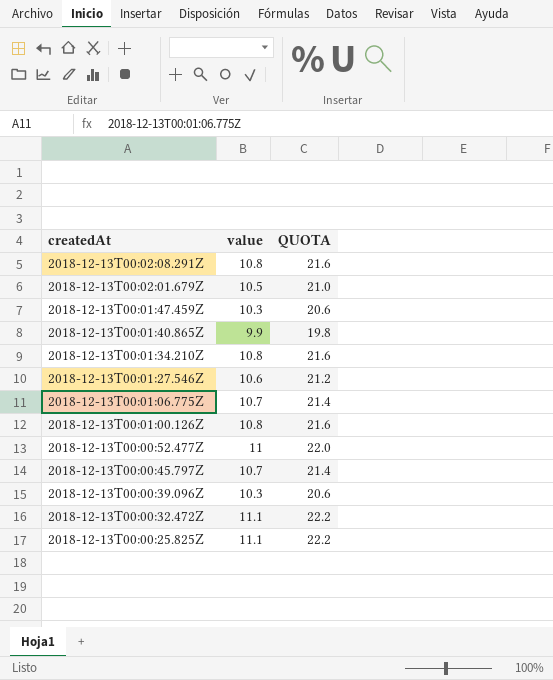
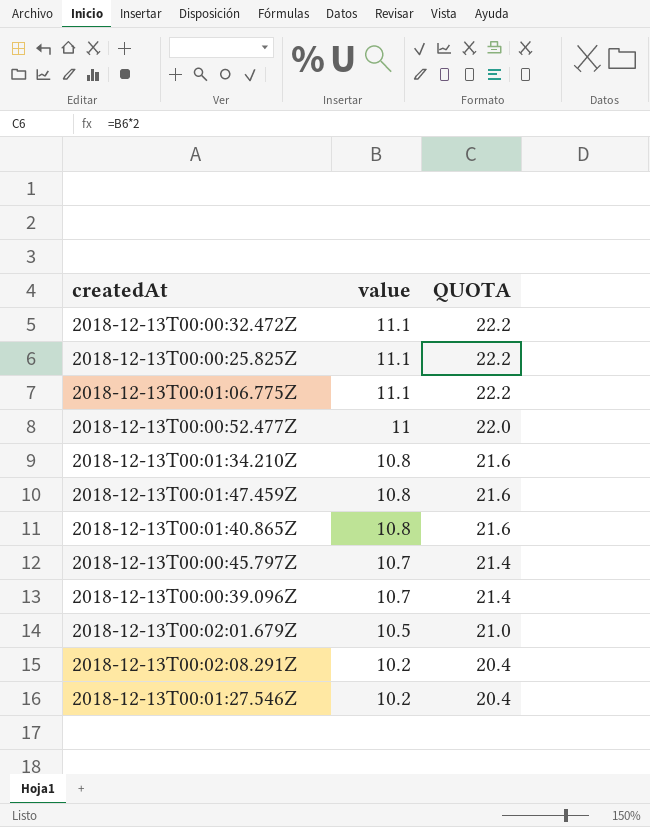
row order: createdAt descending -> value descending
row 2018-12-13T00:01:00.126Z: 10.8 | 21.6 -> none
2018-12-13T00:01:06.775Z | value: 10.7 -> 11.1
2018-12-13T00:01:06.775Z | QUOTA: 21.4 -> 22.2
2018-12-13T00:01:47.459Z | value: 10.3 -> 10.8
2018-12-13T00:01:47.459Z | QUOTA: 20.6 -> 21.6
2018-12-13T00:01:40.865Z | value: 9.9 -> 10.8
2018-12-13T00:01:40.865Z | QUOTA: 19.8 -> 21.6
2018-12-13T00:00:39.096Z | value: 10.3 -> 10.7
2018-12-13T00:00:39.096Z | QUOTA: 20.6 -> 21.4
2018-12-13T00:02:08.291Z | value: 10.8 -> 10.2
2018-12-13T00:02:08.291Z | QUOTA: 21.6 -> 20.4
2018-12-13T00:01:27.546Z | value: 10.6 -> 10.2
2018-12-13T00:01:27.546Z | QUOTA: 21.2 -> 20.4

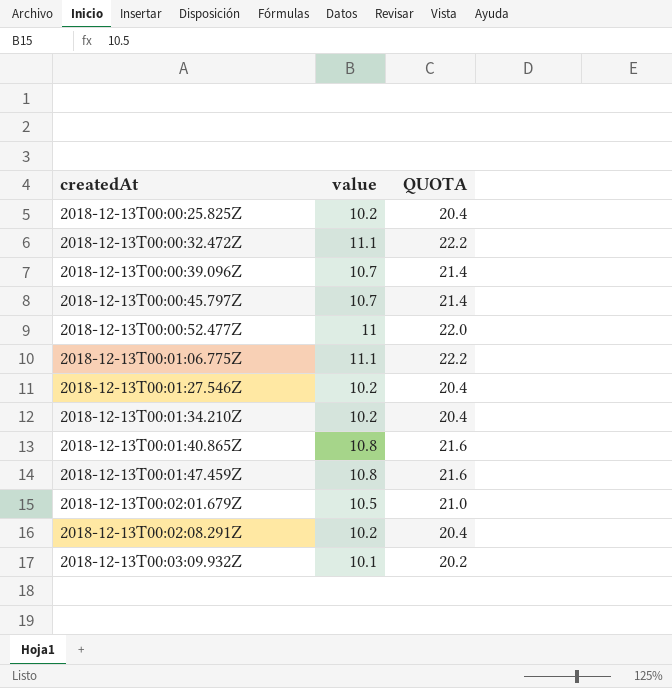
row order: value descending -> createdAt ascending
2018-12-13T00:00:25.825Z | value: 11.1 -> 10.2
2018-12-13T00:00:25.825Z | QUOTA: 22.2 -> 20.4
2018-12-13T00:01:34.210Z | value: 10.8 -> 10.2
2018-12-13T00:01:34.210Z | QUOTA: 21.6 -> 20.4
row 2018-12-13T00:03:09.932Z: none -> 10.1 | 20.2

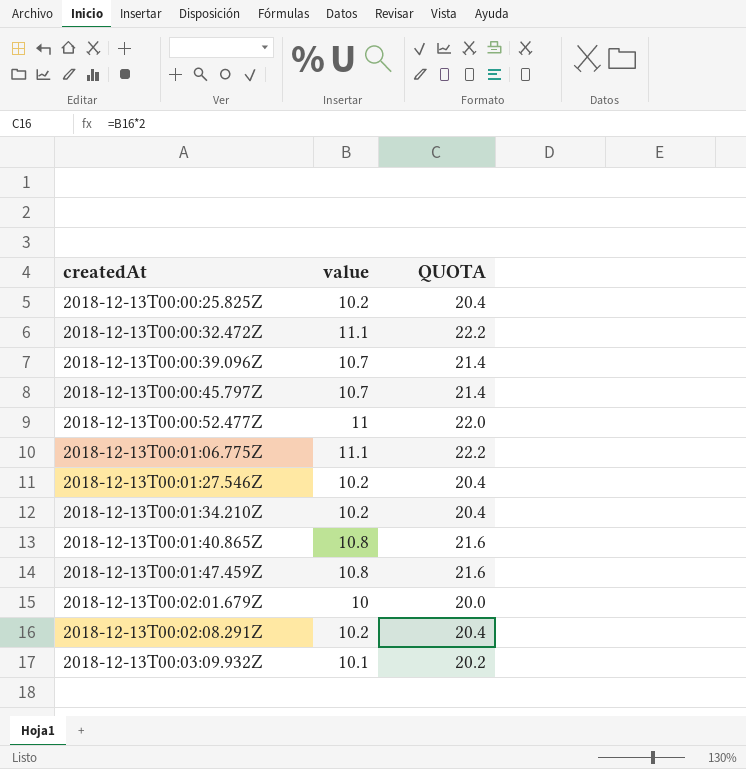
2018-12-13T00:02:01.679Z | value: 10.5 -> 10
2018-12-13T00:02:01.679Z | QUOTA: 21.0 -> 20.0

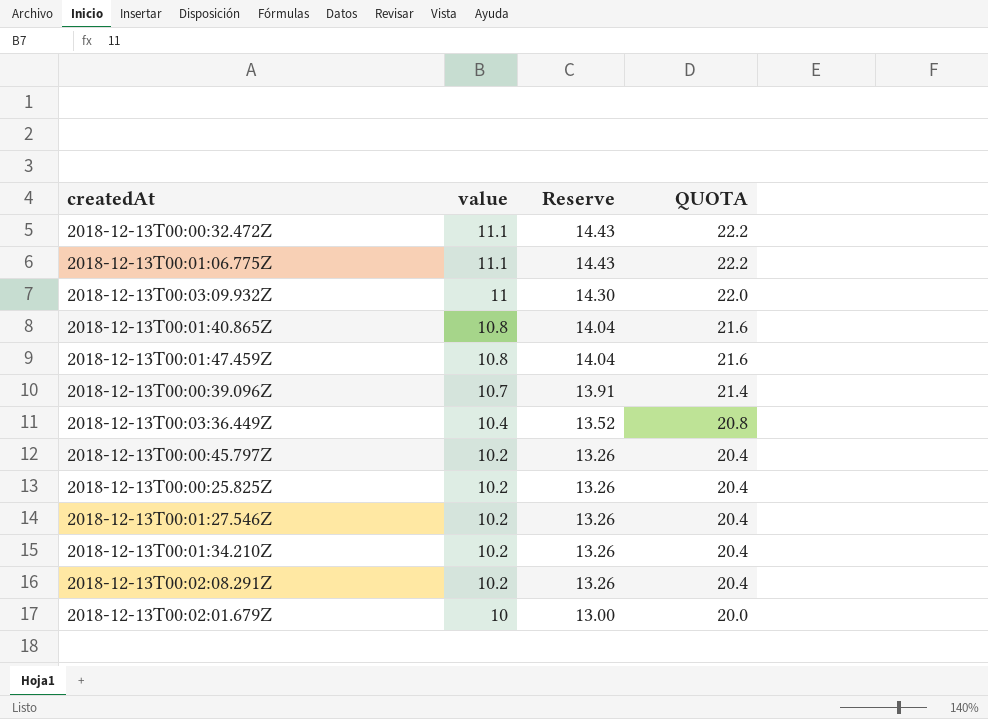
row order: createdAt ascending -> value descending
column Reserve | formula: none -> [value] * 1.3
row 2018-12-13T00:00:52.477Z: 11 | 22.0 -> none
2018-12-13T00:03:09.932Z | value: 10.1 -> 11
2018-12-13T00:03:09.932Z | QUOTA: 20.2 -> 22.0
row 2018-12-13T00:03:36.449Z: none -> 10.4 | 13.52 | 20.8
2018-12-13T00:00:45.797Z | value: 10.7 -> 10.2
2018-12-13T00:00:45.797Z | QUOTA: 21.4 -> 20.4

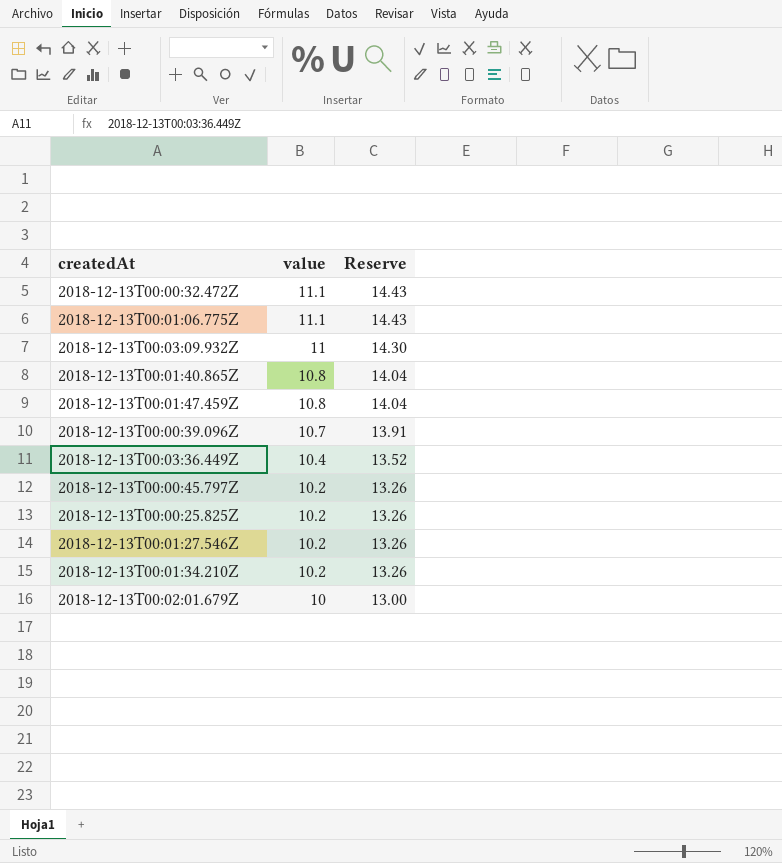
column QUOTA | formula: [value] * 2 -> none
row 2018-12-13T00:02:08.291Z: 10.2 | 13.26 | 20.4 -> none

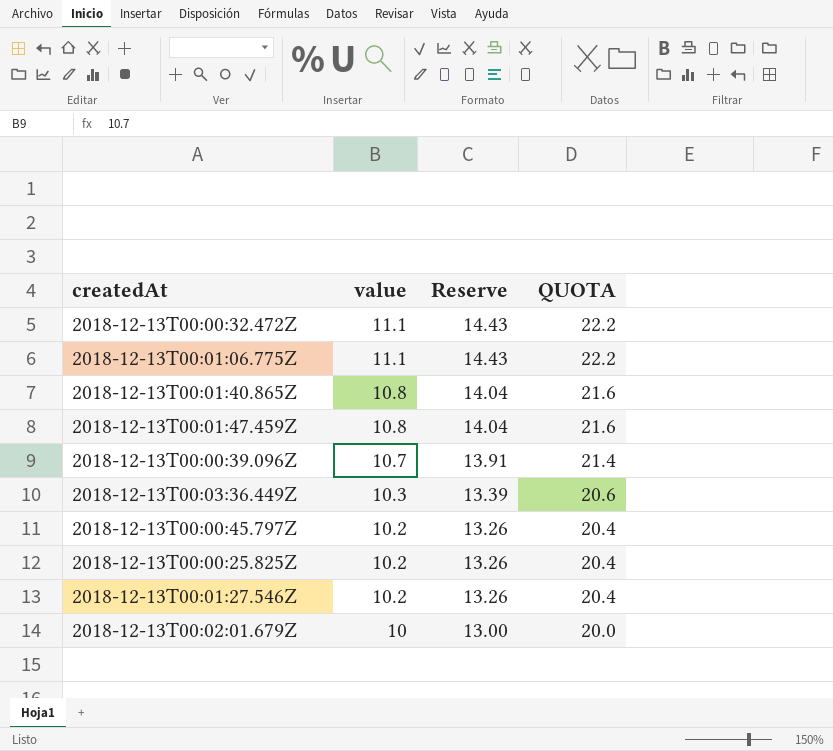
column QUOTA | formula: none -> [value] * 2
row 2018-12-13T00:03:09.932Z: 11 | 14.30 -> none
row 2018-12-13T00:01:34.210Z: 10.2 | 13.26 -> none
2018-12-13T00:03:36.449Z | value: 10.4 -> 10.3
2018-12-13T00:03:36.449Z | Reserve: 13.52 -> 13.39

